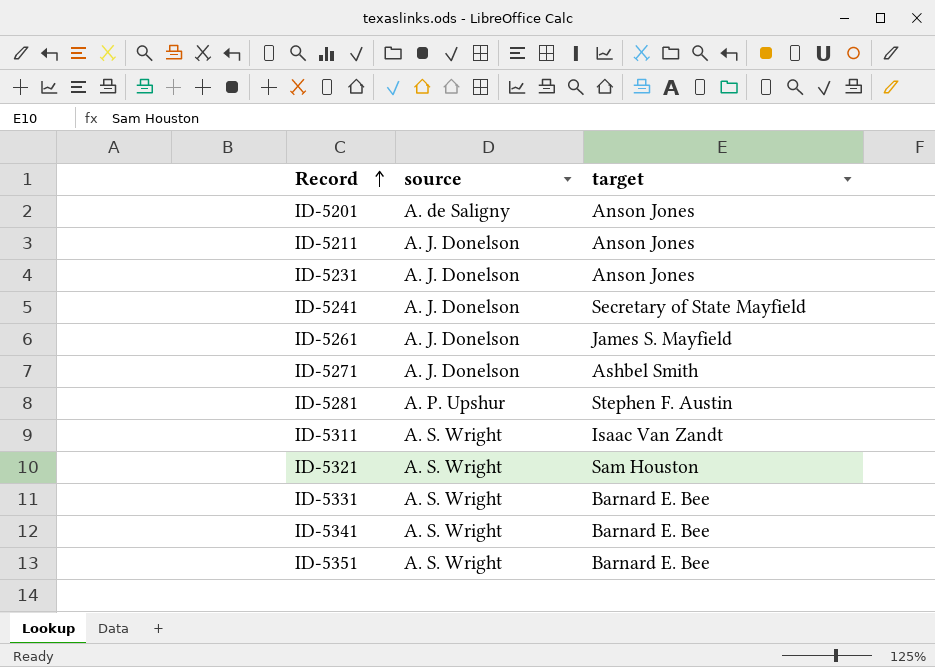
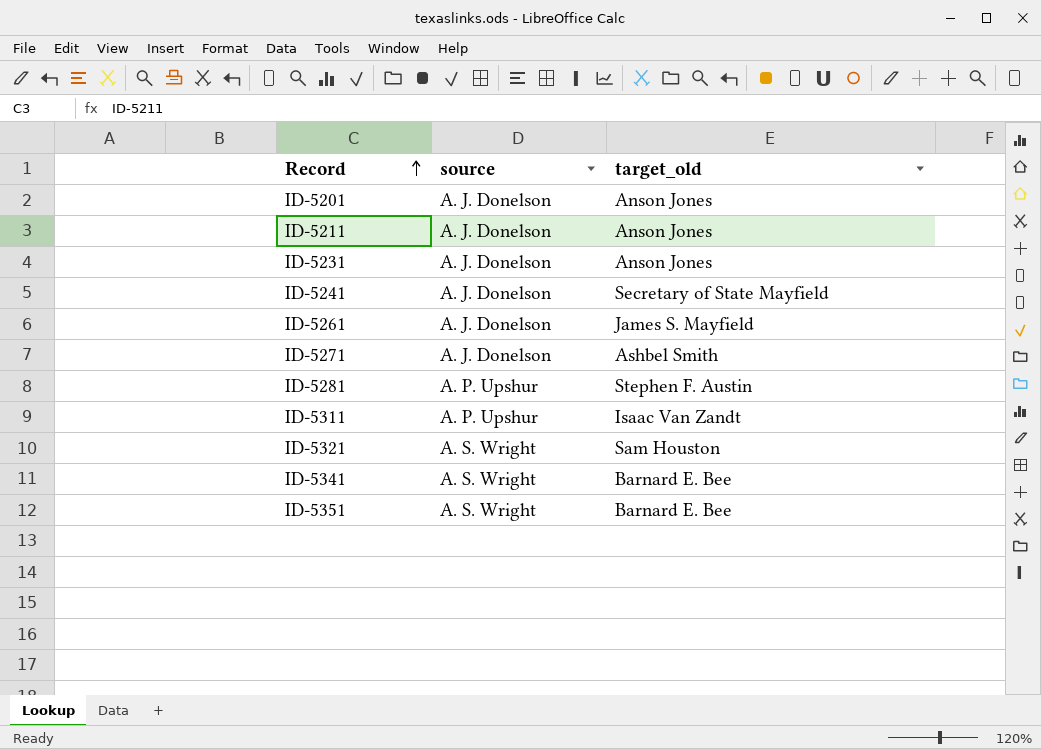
column name: target -> target_old
row ID-5331: A. S. Wright | Barnard E. Bee -> none
ID-5201 | source: A. de Saligny -> A. J. Donelson
ID-5311 | source: A. S. Wright -> A. P. Upshur

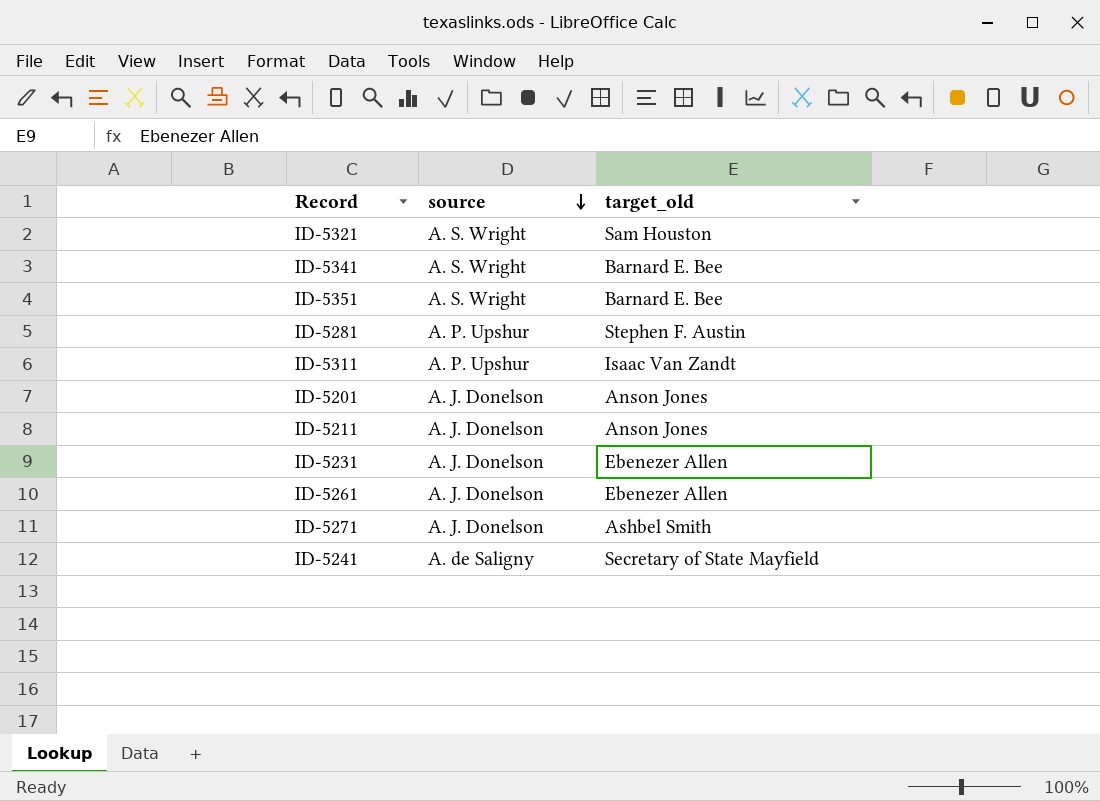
row order: Record ascending -> source descending
ID-5231 | target_old: Anson Jones -> Ebenezer Allen
ID-5261 | target_old: James S. Mayfield -> Ebenezer Allen
ID-5241 | source: A. J. Donelson -> A. de Saligny

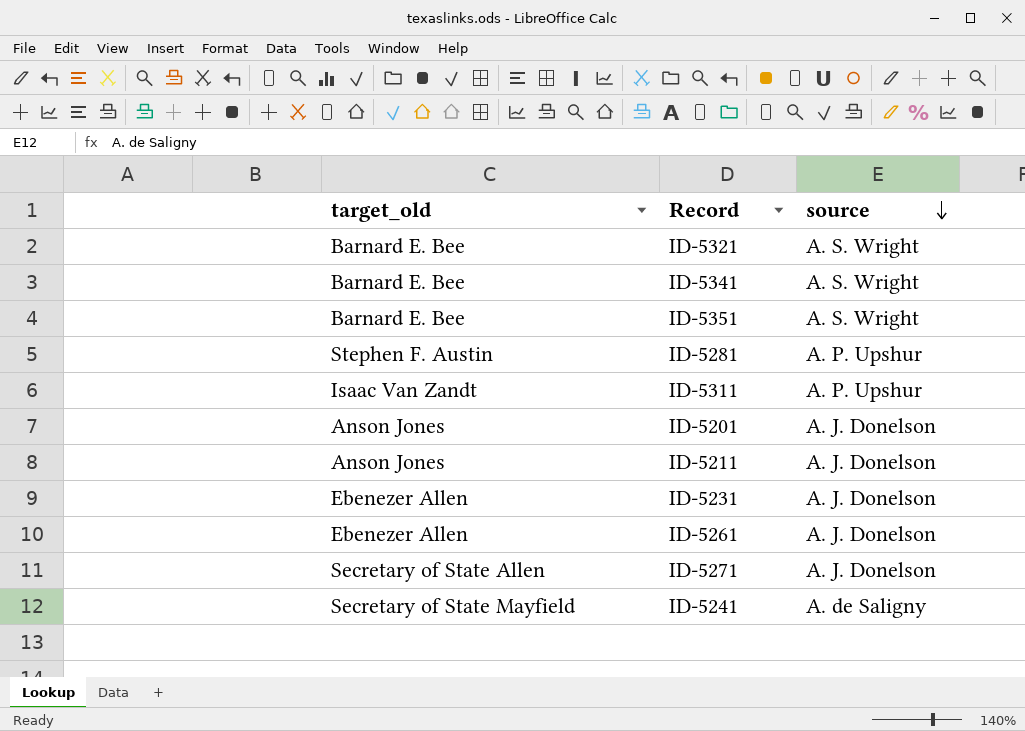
column target_old | position: 3 -> 1
ID-5321 | target_old: Sam Houston -> Barnard E. Bee
ID-5271 | target_old: Ashbel Smith -> Secretary of State Allen

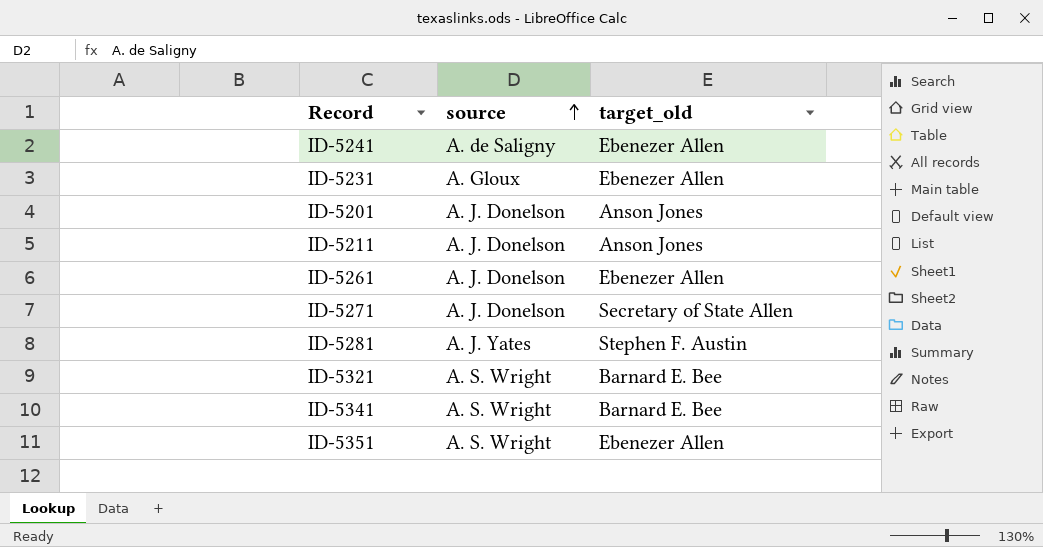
row order: source descending -> source ascending
column target_old | position: 1 -> 3
row ID-5311: Isaac Van Zandt | A. P. Upshur -> none
ID-5241 | target_old: Secretary of State Mayfield -> Ebenezer Allen
ID-5231 | source: A. J. Donelson -> A. Gloux
ID-5281 | source: A. P. Upshur -> A. J. Yates
ID-5351 | target_old: Barnard E. Bee -> Ebenezer Allen

